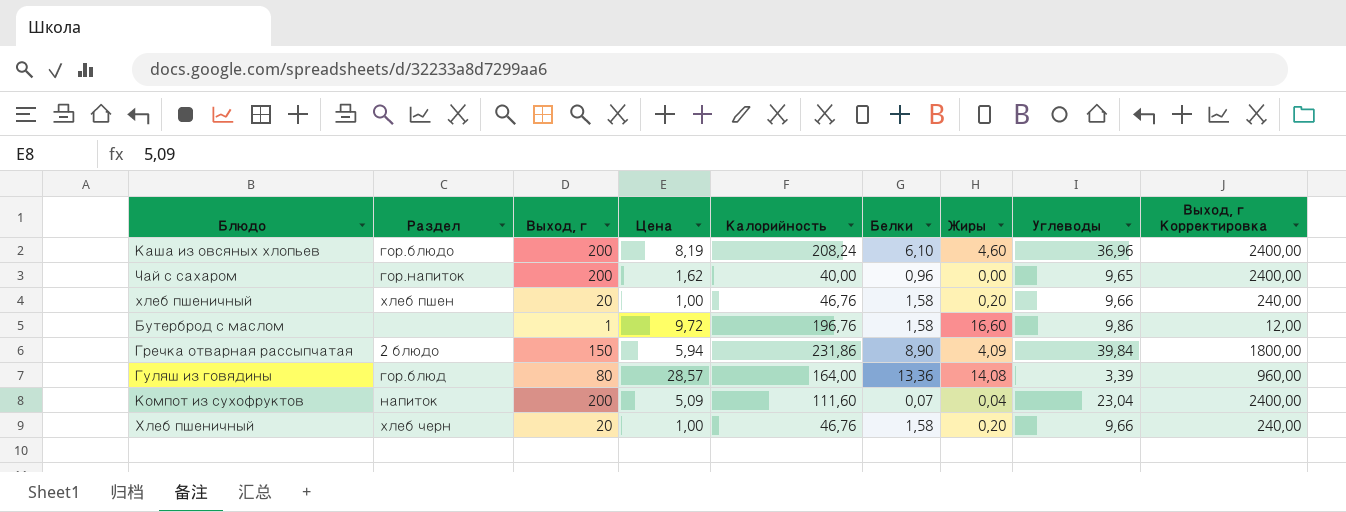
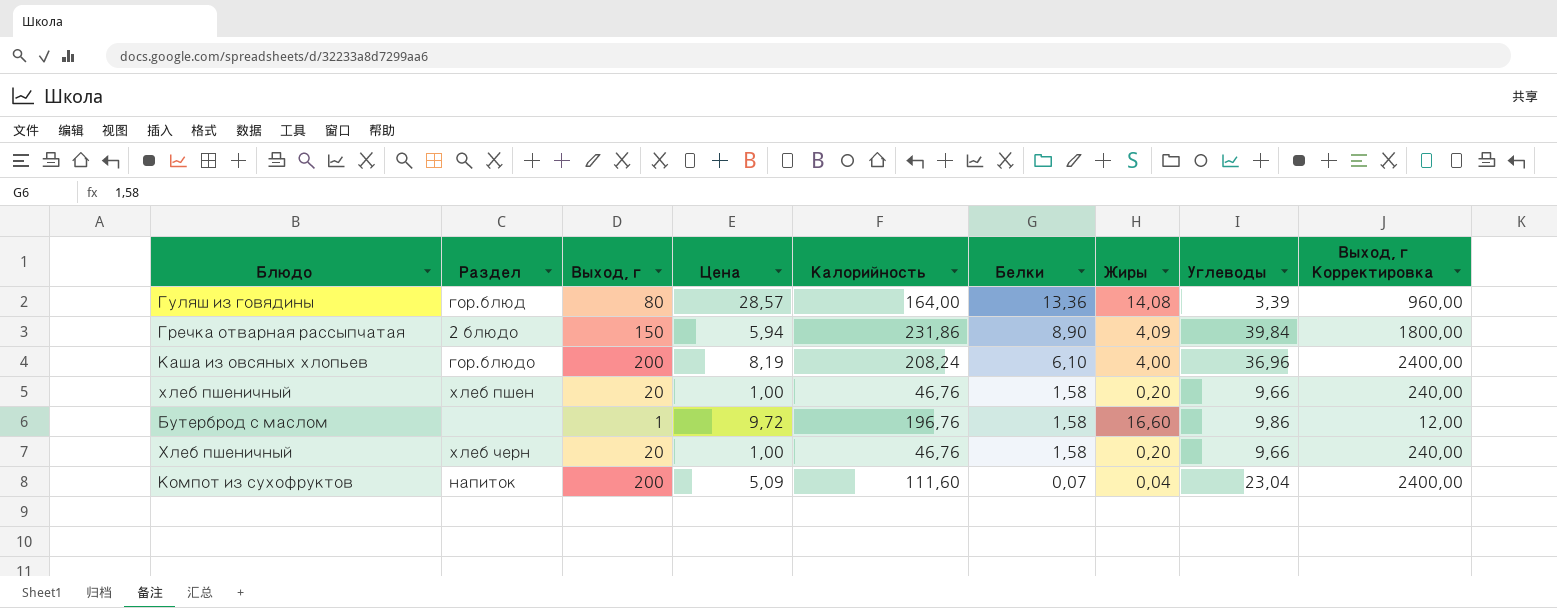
row order: none -> Белки descending
row Чай с сахаром: гор.напиток | 200 | 1,62 | 40,00 | 0,96 | 0,00 | 9,65 | 2400,00 -> none
Каша из овсяных хлопьев | Жиры: 4,60 -> 4,00

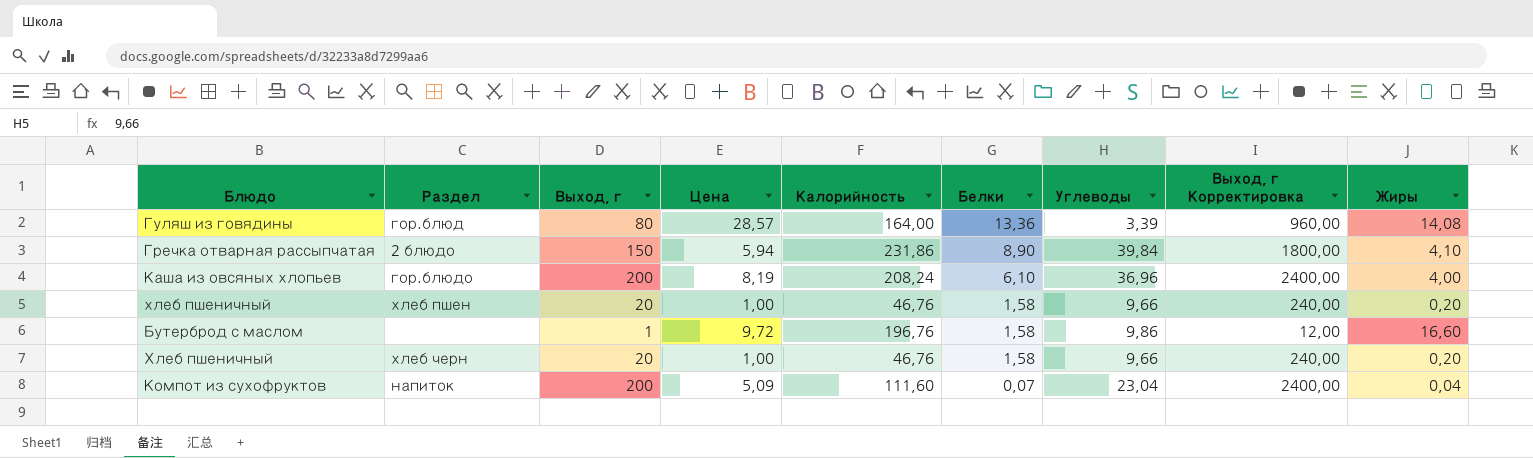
column Жиры | position: 7 -> 9
Гречка отварная рассыпчатая | Жиры: 4,09 -> 4,10

